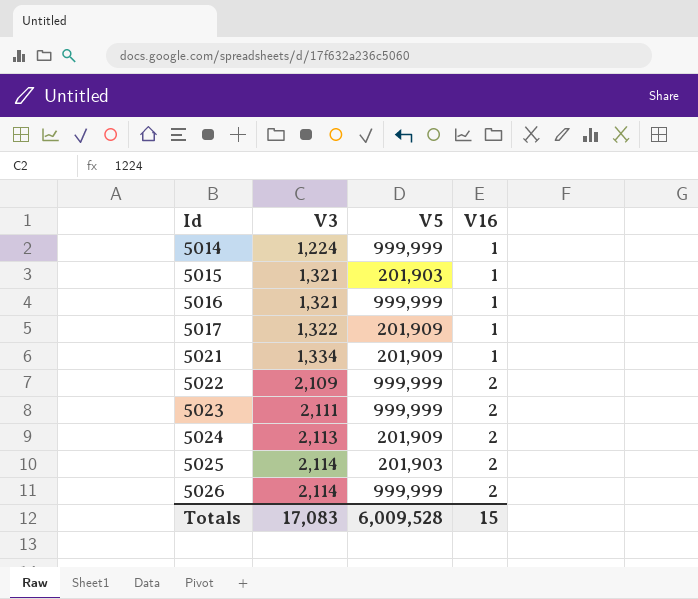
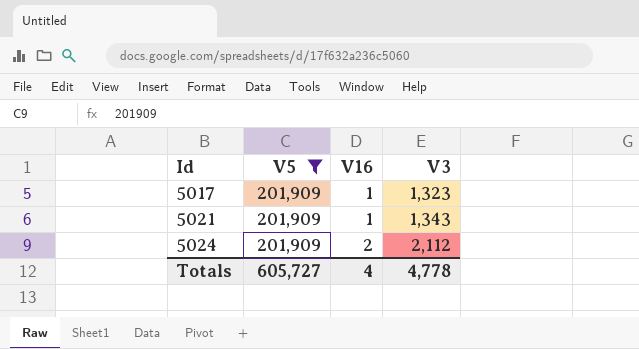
filter: none -> V5 = 201,909
column V3 | position: 2 -> 4
5017 | V3: 1,322 -> 1,323
5021 | V3: 1,334 -> 1,343
5024 | V3: 2,113 -> 2,112
Totals | V5: 6,009,528 -> 605,727
Totals | V16: 15 -> 4
Totals | V3: 17,083 -> 4,778

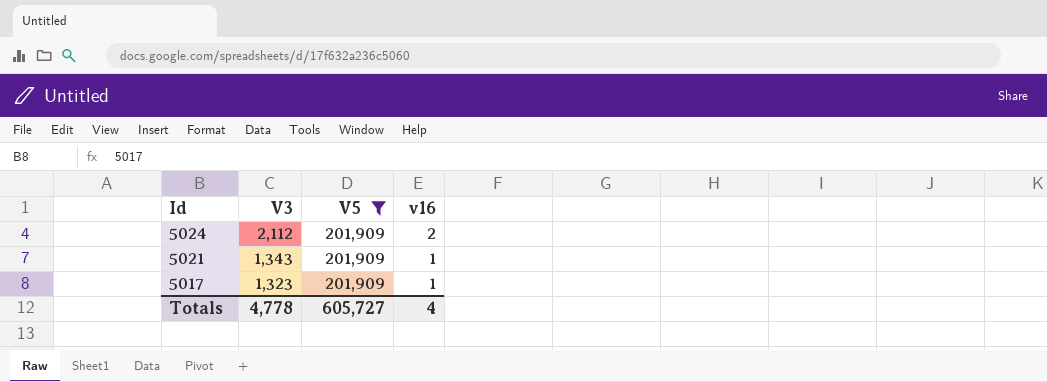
row order: Id ascending -> Id descending
column V3 | position: 4 -> 2
column name: V16 -> v16

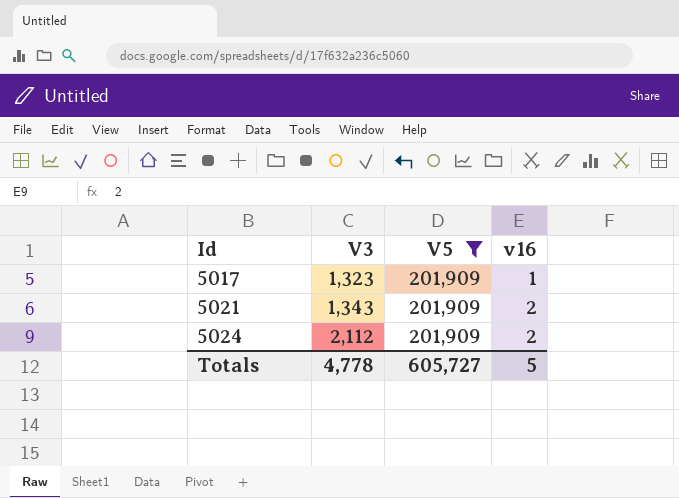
row order: Id descending -> Id ascending
5021 | v16: 1 -> 2
Totals | v16: 4 -> 5

